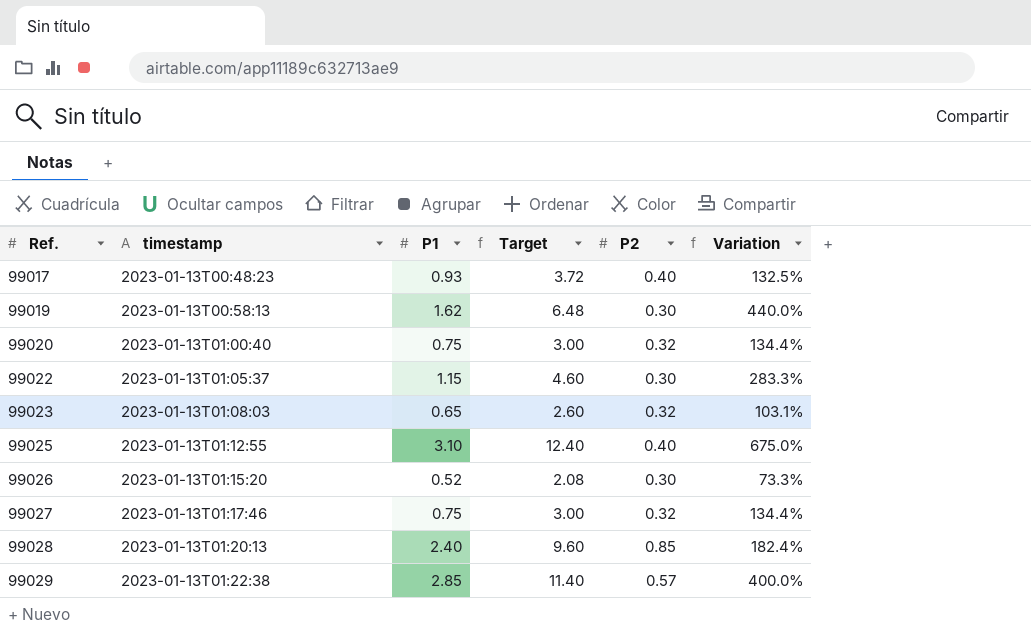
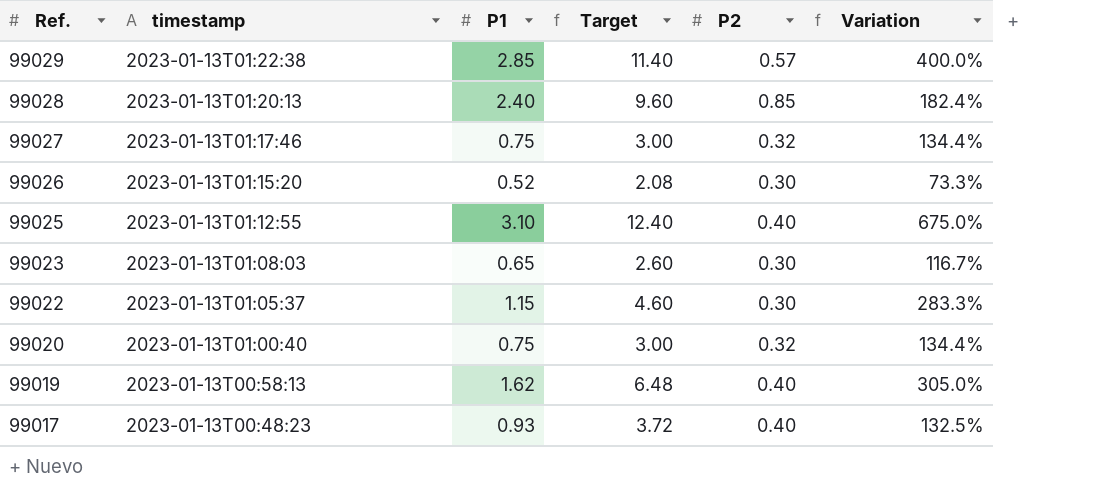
row order: Ref. ascending -> Ref. descending
99023 | P2: 0.32 -> 0.30
99023 | Variation: 103.1% -> 116.7%
99019 | P2: 0.30 -> 0.40
99019 | Variation: 440.0% -> 305.0%

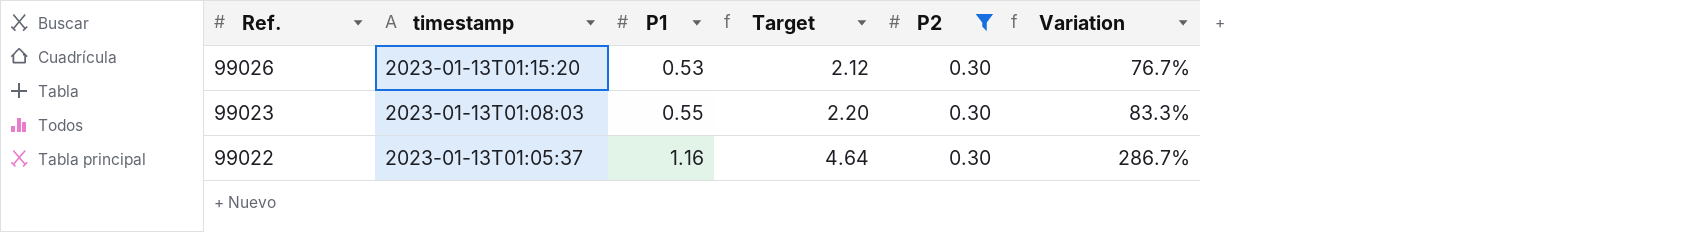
filter: none -> P2 = 0.30
99026 | P1: 0.52 -> 0.53
99026 | Target: 2.08 -> 2.12
99026 | Variation: 73.3% -> 76.7%
99023 | P1: 0.65 -> 0.55
99023 | Target: 2.60 -> 2.20
99023 | Variation: 116.7% -> 83.3%
99022 | P1: 1.15 -> 1.16
99022 | Target: 4.60 -> 4.64
99022 | Variation: 283.3% -> 286.7%

